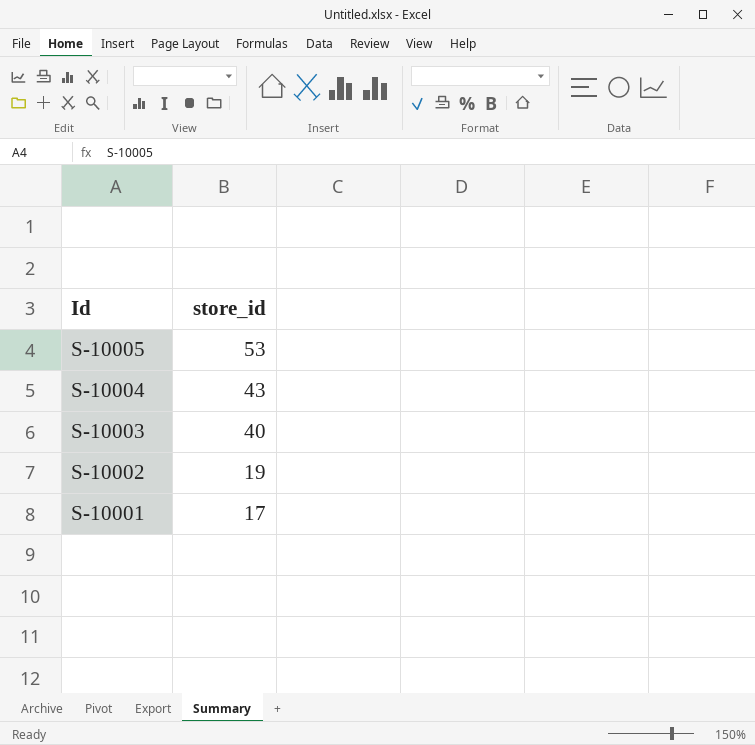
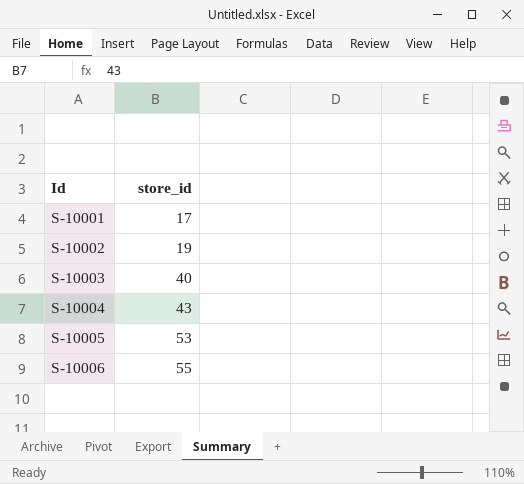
row order: Id descending -> Id ascending
row S-10006: none -> 55

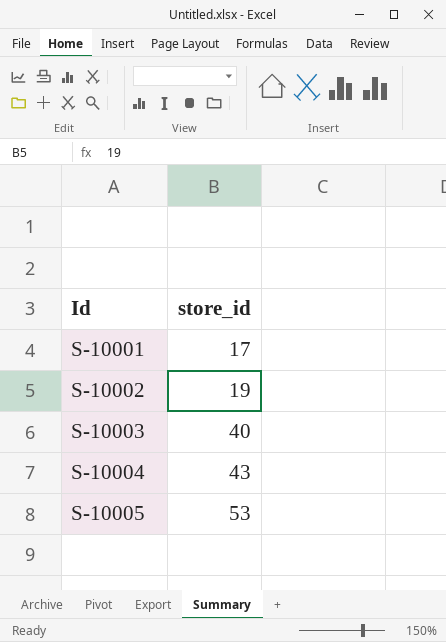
row S-10006: 55 -> none

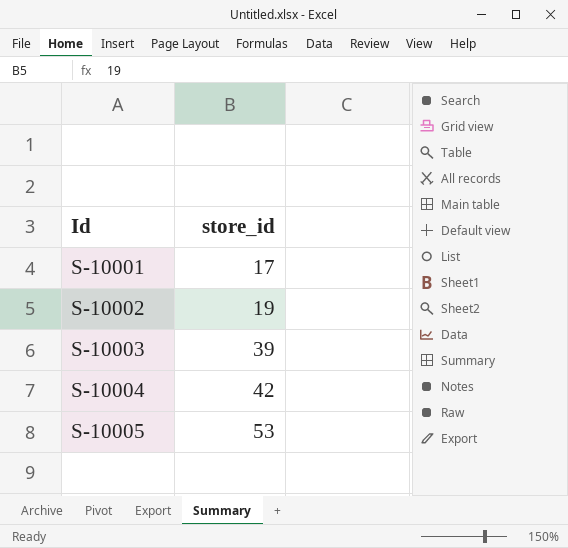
S-10003 | store_id: 40 -> 39
S-10004 | store_id: 43 -> 42

